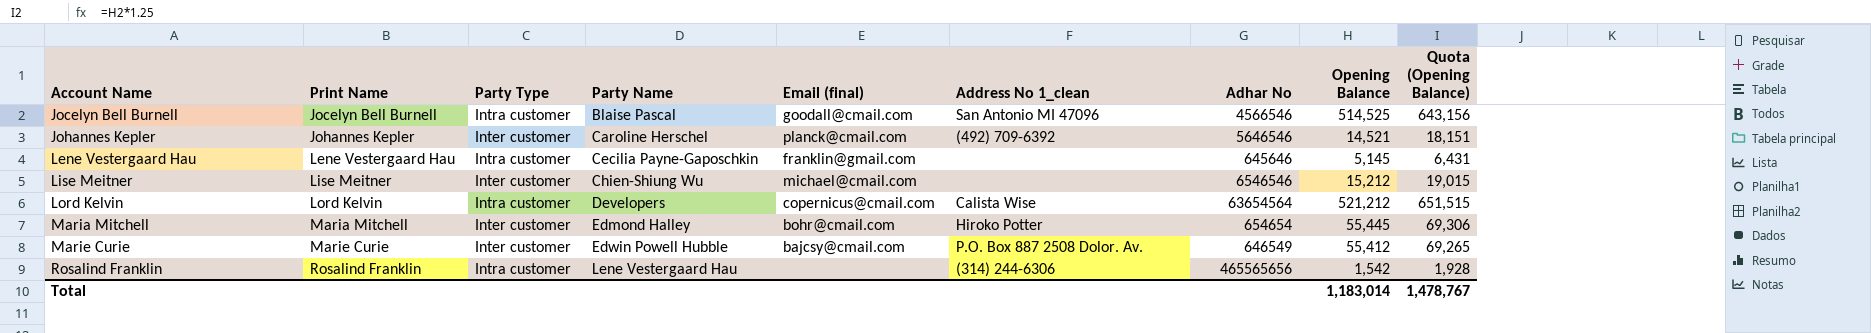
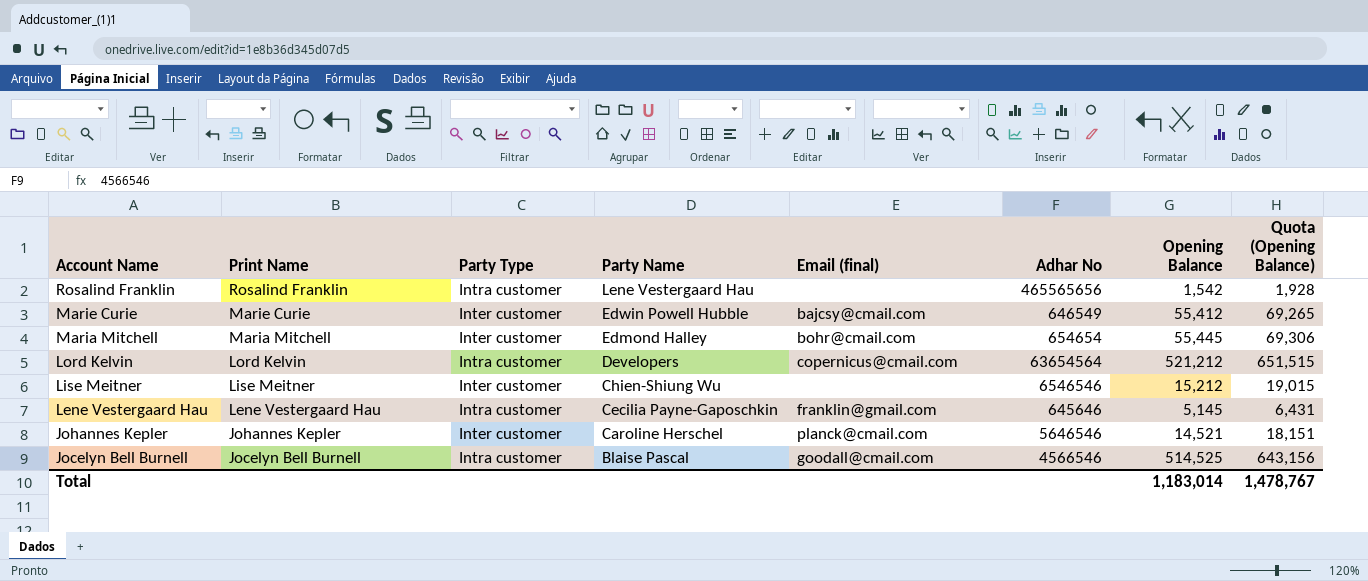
row order: Account Name ascending -> Account Name descending
column Address No 1_clean | position: 6 -> none
Lise Meitner | Email (final): michael@cmail.com -> none

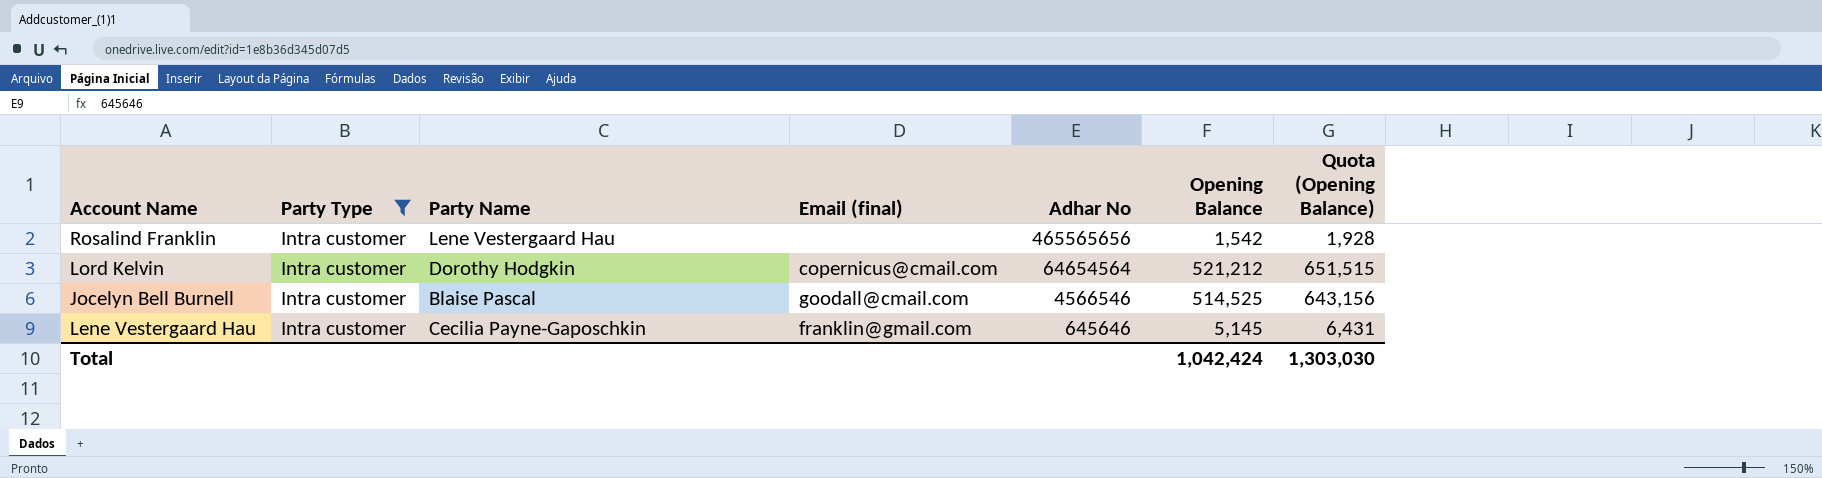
filter: none -> Party Type = Intra customer
row order: Account Name descending -> Adhar No descending
column Print Name | position: 2 -> none
Lord Kelvin | Party Name: Developers -> Dorothy Hodgkin
Lord Kelvin | Adhar No: 63654564 -> 64654564
Total | Opening Balance: 1,183,014 -> 1,042,424
Total | Quota (Opening Balance): 1,478,767 -> 1,303,030

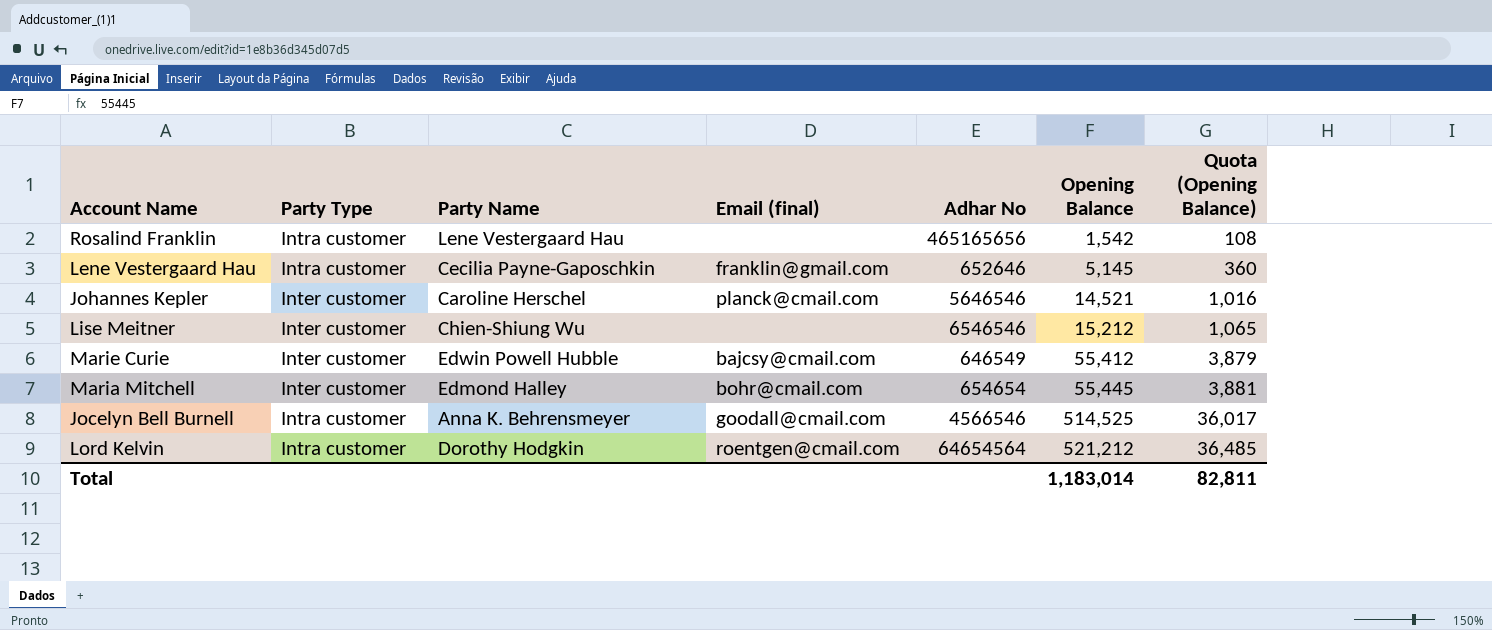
filter: Party Type = Intra customer -> none
row order: Adhar No descending -> Opening Balance ascending
column Quota (Opening Balance) | formula: [Opening Balance] * 1.25 -> [Opening Balance] * 0.07
Rosalind Franklin | Adhar No: 465565656 -> 465165656
Lene Vestergaard Hau | Adhar No: 645646 -> 652646
Jocelyn Bell Burnell | Party Name: Blaise Pascal -> Anna K. Behrensmeyer
Lord Kelvin | Email (final): copernicus@cmail.com -> roentgen@cmail.com
Total | Opening Balance: 1,042,424 -> 1,183,014
Total | Quota (Opening Balance): 1,303,030 -> 82,811

